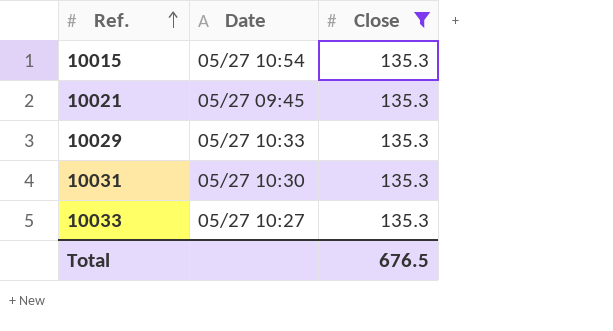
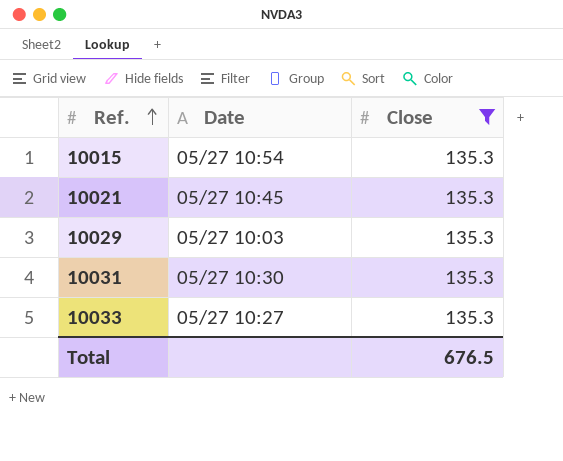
10021 | Date: 05/27 09:45 -> 05/27 10:45
10029 | Date: 05/27 10:33 -> 05/27 10:03

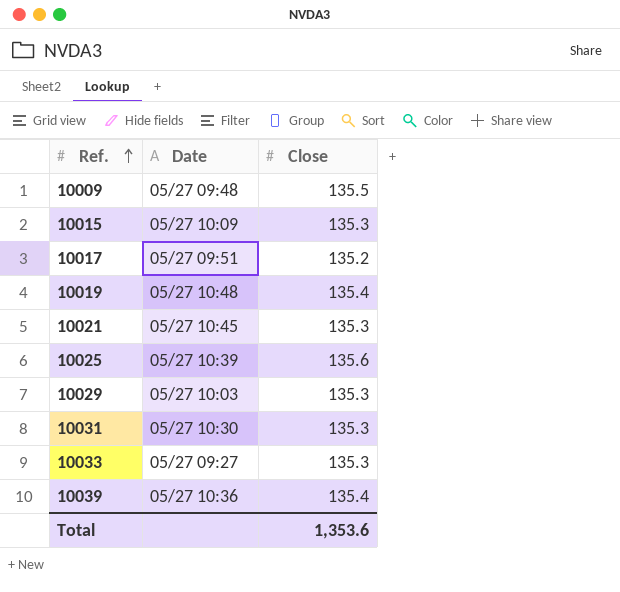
filter: Close = 135.3 -> none
10015 | Date: 05/27 10:54 -> 05/27 10:09
10033 | Date: 05/27 10:27 -> 05/27 09:27
Total | Close: 676.5 -> 1,353.6

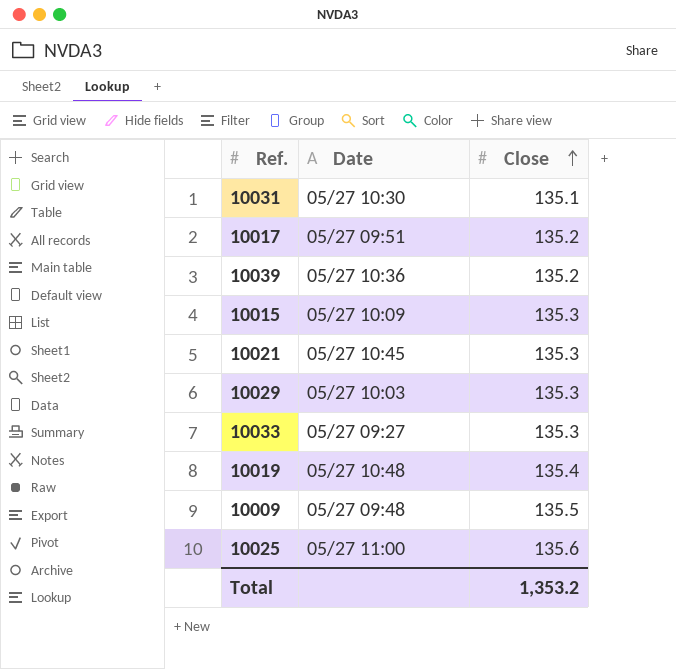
row order: Ref. ascending -> Close ascending
10031 | Close: 135.3 -> 135.1
10039 | Close: 135.4 -> 135.2
10025 | Date: 05/27 10:39 -> 05/27 11:00
Total | Close: 1,353.6 -> 1,353.2

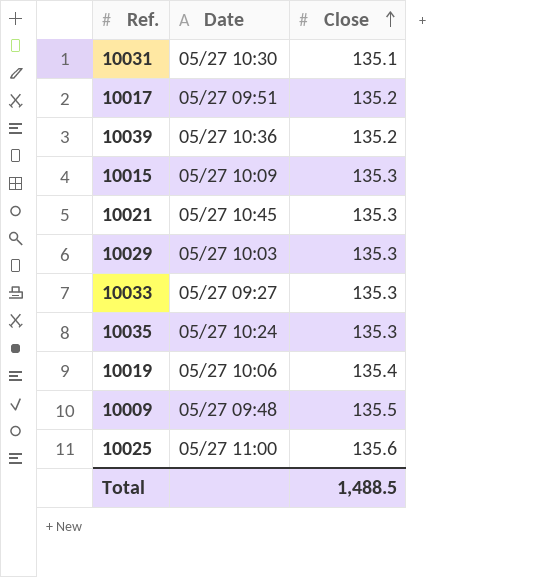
row 10035: none -> 05/27 10:24 | 135.3
10019 | Date: 05/27 10:48 -> 05/27 10:06
Total | Close: 1,353.2 -> 1,488.5

